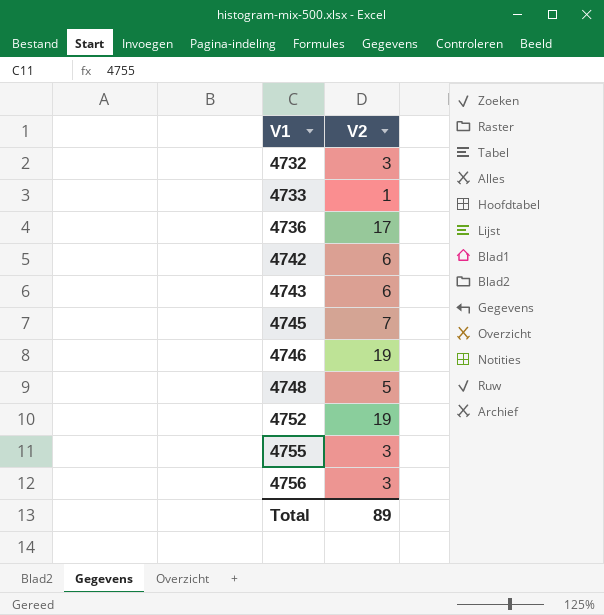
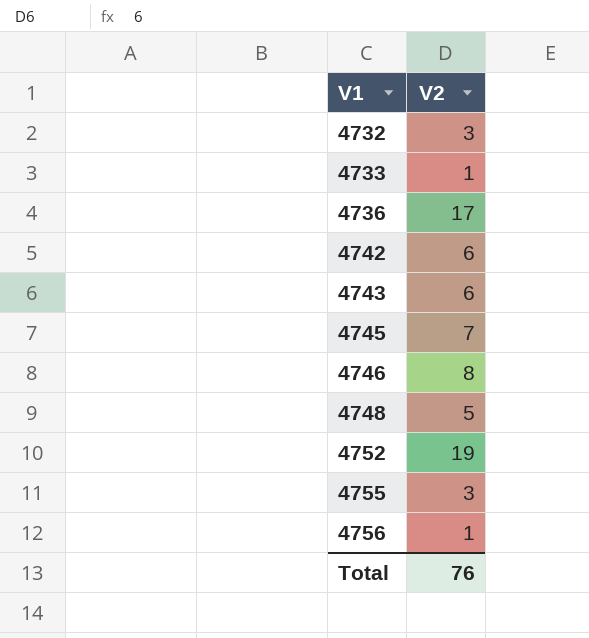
4746 | V2: 19 -> 8
4756 | V2: 3 -> 1
Total | V2: 89 -> 76

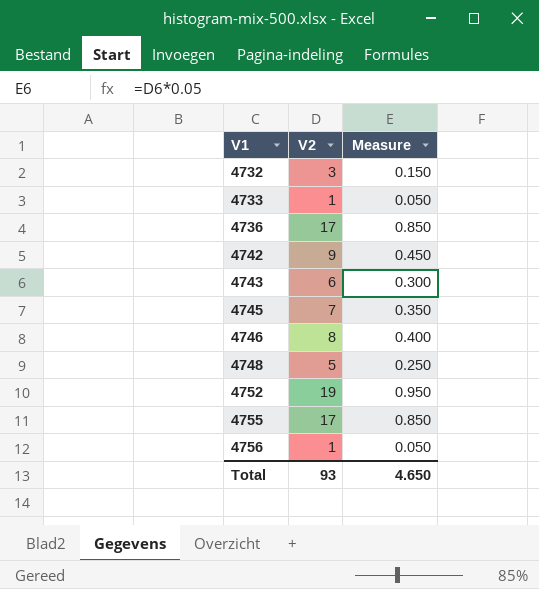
column Measure | formula: none -> [V2] * 0.05
4742 | V2: 6 -> 9
4755 | V2: 3 -> 17
Total | V2: 76 -> 93

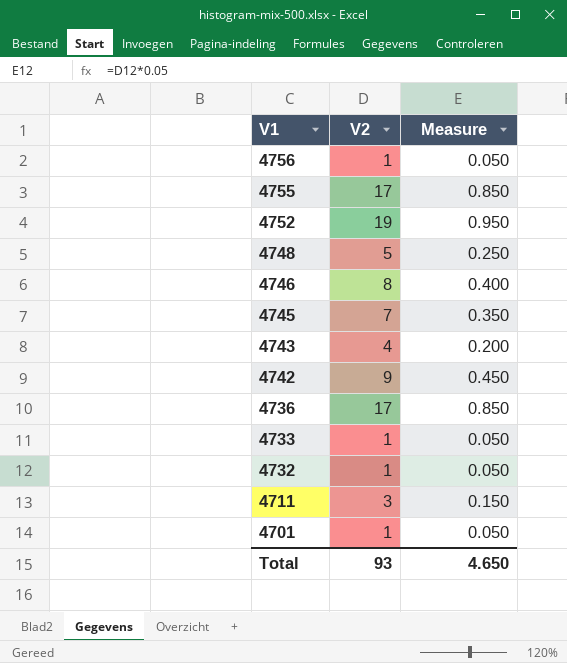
row order: V1 ascending -> V1 descending
4743 | V2: 6 -> 4
4743 | Measure: 0.300 -> 0.200
4732 | V2: 3 -> 1
4732 | Measure: 0.150 -> 0.050
row 4711: none -> 3 | 0.150
row 4701: none -> 1 | 0.050

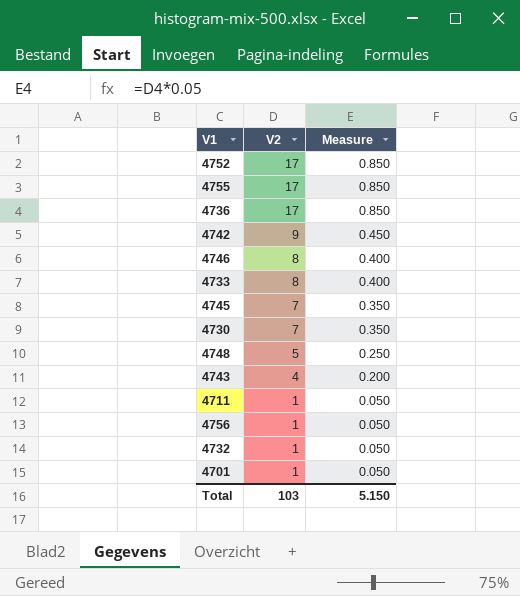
row order: V1 descending -> V2 descending
4752 | V2: 19 -> 17
4752 | Measure: 0.950 -> 0.850
4733 | V2: 1 -> 8
4733 | Measure: 0.050 -> 0.400
row 4730: none -> 7 | 0.350
4711 | V2: 3 -> 1
4711 | Measure: 0.150 -> 0.050
Total | V2: 93 -> 103
Total | Measure: 4.650 -> 5.150

